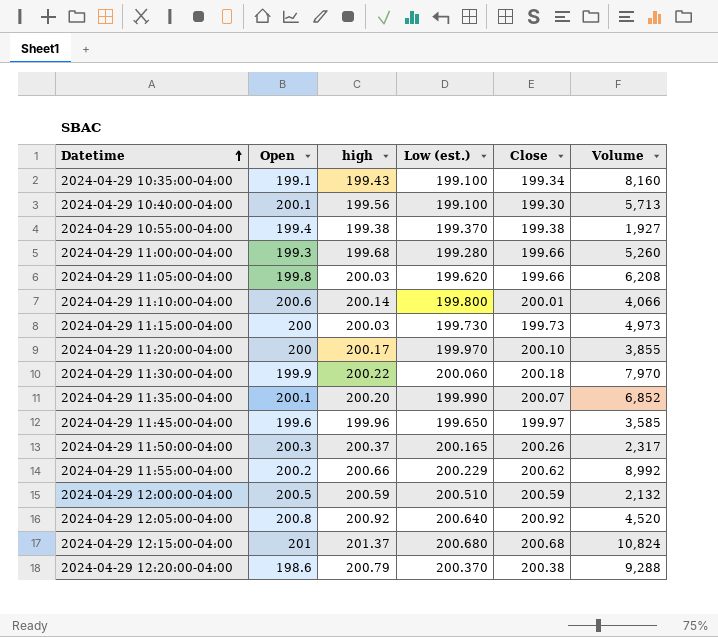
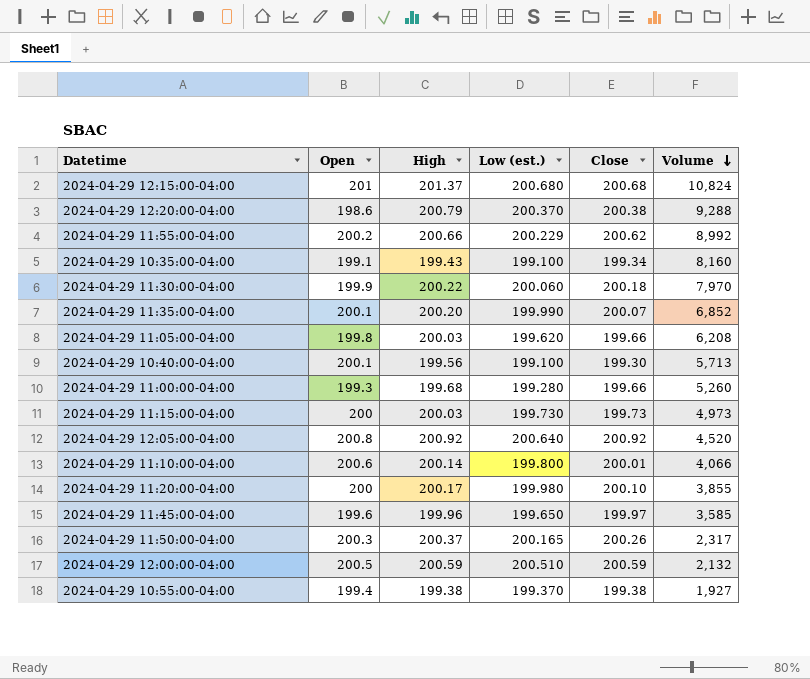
row order: Datetime ascending -> Volume descending
column name: high -> High
2024-04-29 11:20:00-04:00 | Low (est.): 199.970 -> 199.980

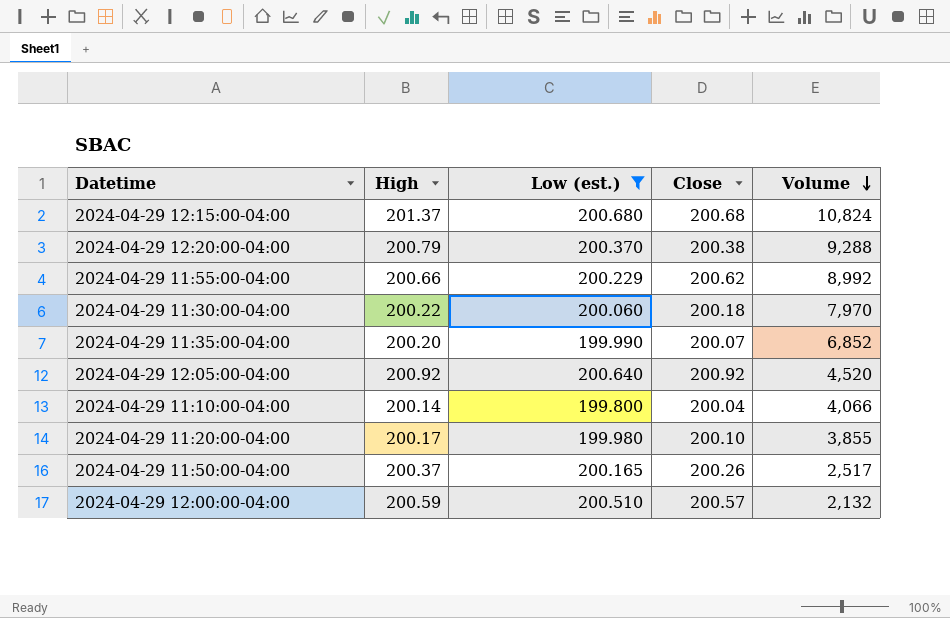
filter: none -> Low (est.) >= 199.800
column Open | position: 2 -> none
2024-04-29 11:10:00-04:00 | Close: 200.01 -> 200.04
2024-04-29 11:50:00-04:00 | Volume: 2,317 -> 2,517
2024-04-29 12:00:00-04:00 | Close: 200.59 -> 200.57

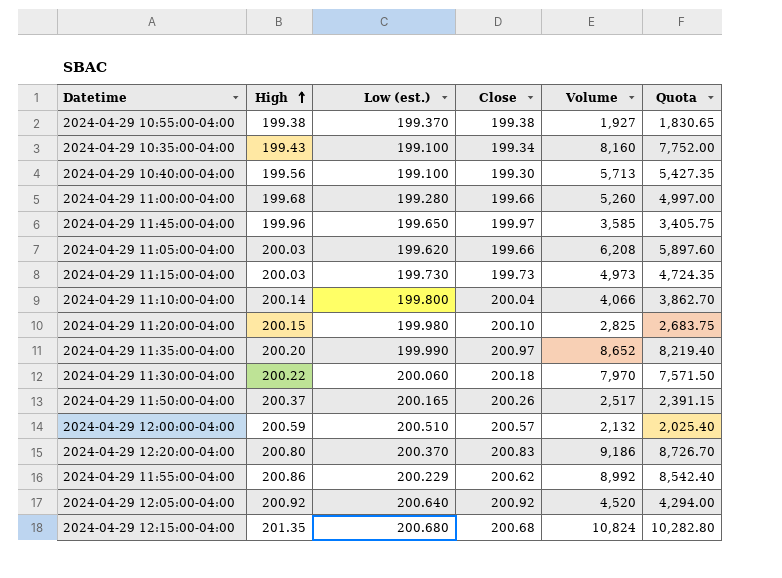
filter: Low (est.) >= 199.800 -> none
row order: Volume descending -> High ascending
column Quota | formula: none -> [Volume] * 0.95
2024-04-29 11:20:00-04:00 | High: 200.17 -> 200.15
2024-04-29 11:20:00-04:00 | Volume: 3,855 -> 2,825
2024-04-29 11:35:00-04:00 | Close: 200.07 -> 200.97
2024-04-29 11:35:00-04:00 | Volume: 6,852 -> 8,652
2024-04-29 12:20:00-04:00 | High: 200.79 -> 200.80
2024-04-29 12:20:00-04:00 | Close: 200.38 -> 200.83
2024-04-29 12:20:00-04:00 | Volume: 9,288 -> 9,186
2024-04-29 11:55:00-04:00 | High: 200.66 -> 200.86
2024-04-29 12:15:00-04:00 | High: 201.37 -> 201.35

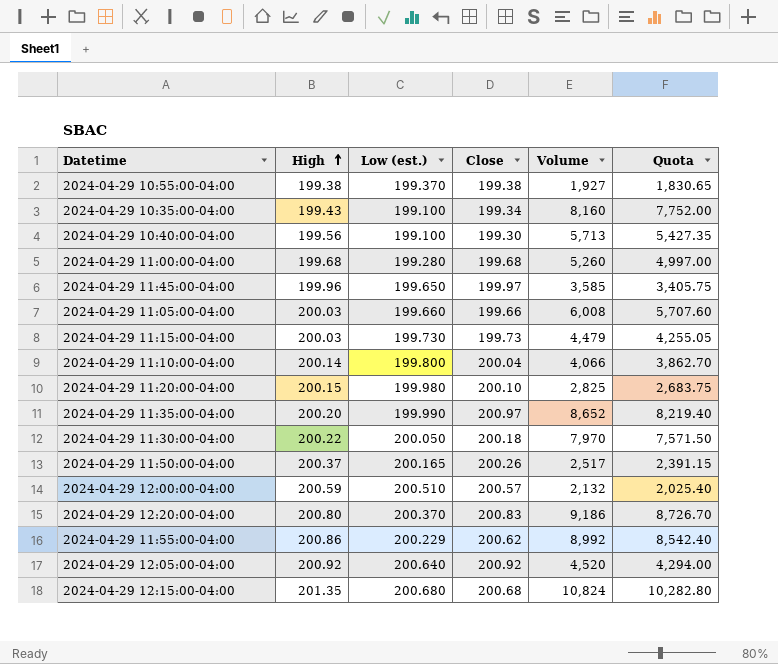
2024-04-29 11:00:00-04:00 | Close: 199.66 -> 199.68
2024-04-29 11:05:00-04:00 | Low (est.): 199.620 -> 199.660
2024-04-29 11:05:00-04:00 | Volume: 6,208 -> 6,008
2024-04-29 11:05:00-04:00 | Quota: 5,897.60 -> 5,707.60
2024-04-29 11:15:00-04:00 | Volume: 4,973 -> 4,479
2024-04-29 11:15:00-04:00 | Quota: 4,724.35 -> 4,255.05
2024-04-29 11:30:00-04:00 | Low (est.): 200.060 -> 200.050

